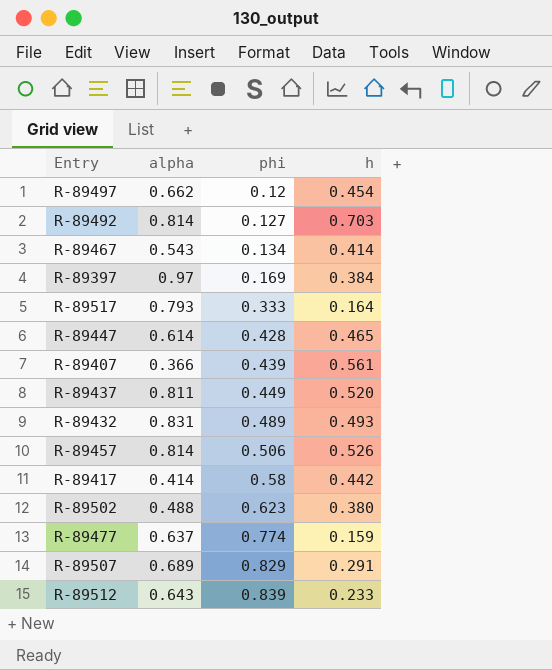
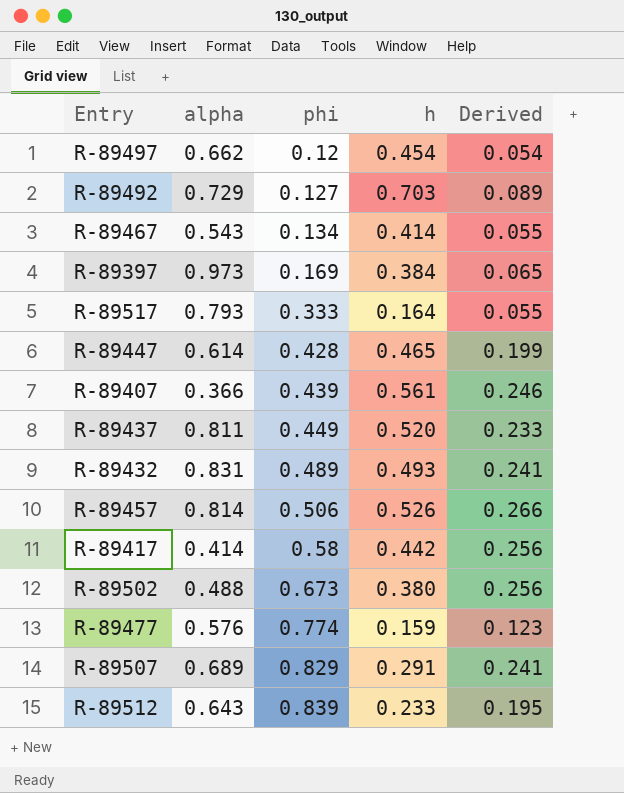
column Derived | formula: none -> [phi] * [h]
R-89492 | alpha: 0.814 -> 0.729
R-89397 | alpha: 0.97 -> 0.973
R-89502 | phi: 0.623 -> 0.673
R-89477 | alpha: 0.637 -> 0.576

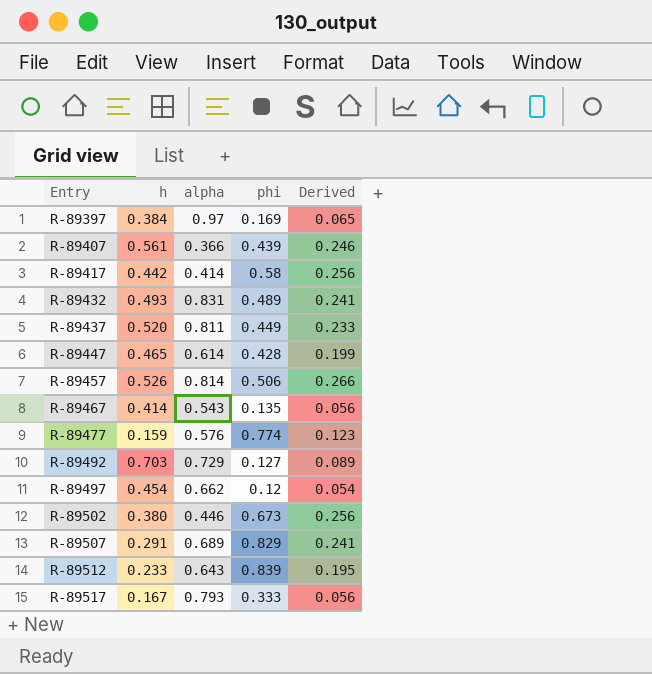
row order: phi ascending -> Entry ascending
column h | position: 4 -> 2
R-89397 | alpha: 0.973 -> 0.97
R-89467 | phi: 0.134 -> 0.135
R-89467 | Derived: 0.055 -> 0.056
R-89502 | alpha: 0.488 -> 0.446
R-89517 | h: 0.164 -> 0.167
R-89517 | Derived: 0.055 -> 0.056

